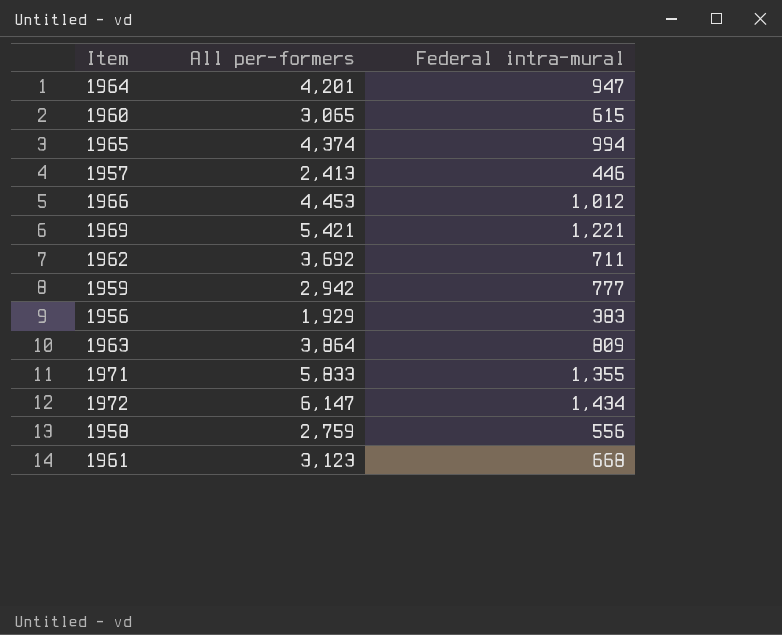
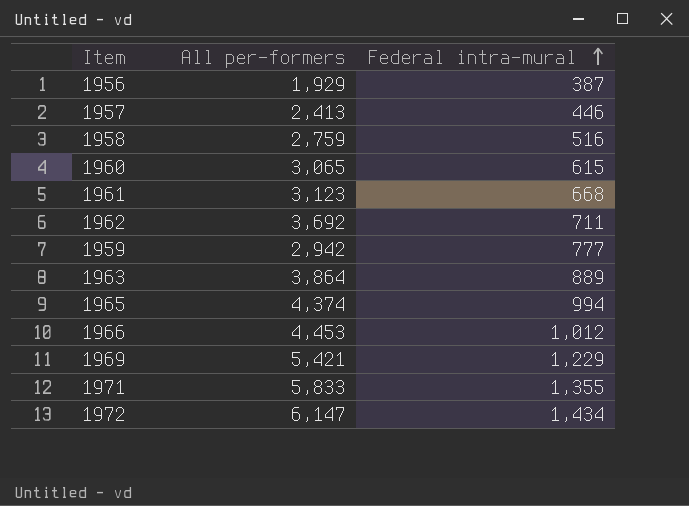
row order: none -> Federal intra-mural ascending
row 1964: 4,201 | 947 -> none
1956 | Federal intra-mural: 383 -> 387
1958 | Federal intra-mural: 556 -> 516
1963 | Federal intra-mural: 809 -> 889
1969 | Federal intra-mural: 1,221 -> 1,229

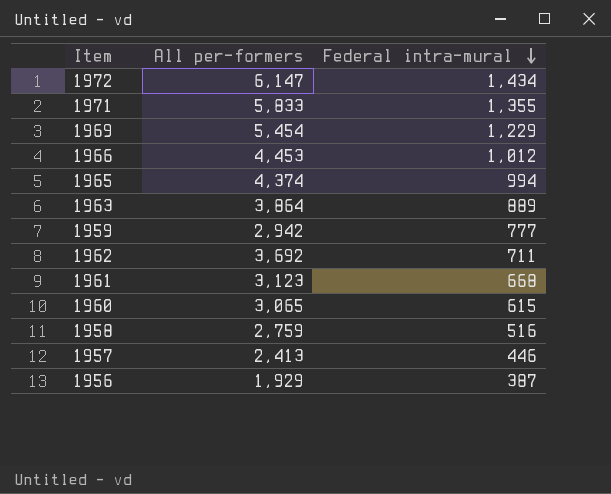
row order: Federal intra-mural ascending -> Federal intra-mural descending
1969 | All per-formers: 5,421 -> 5,454

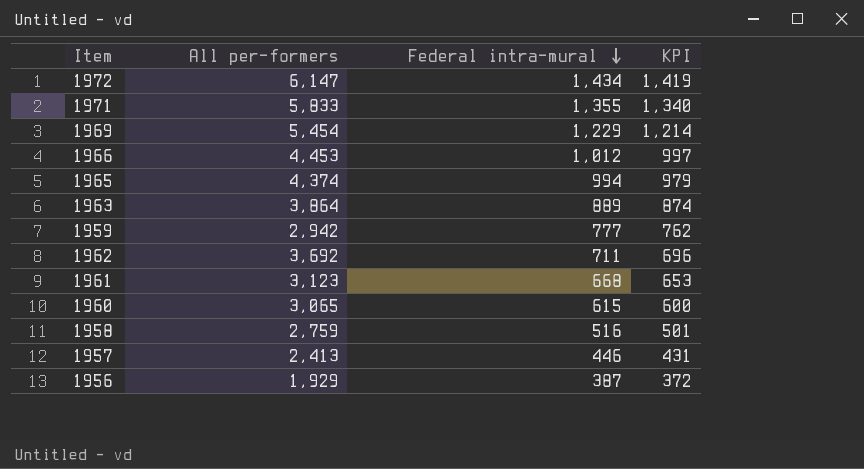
column KPI | formula: none -> [Federal intra-mural] - 15

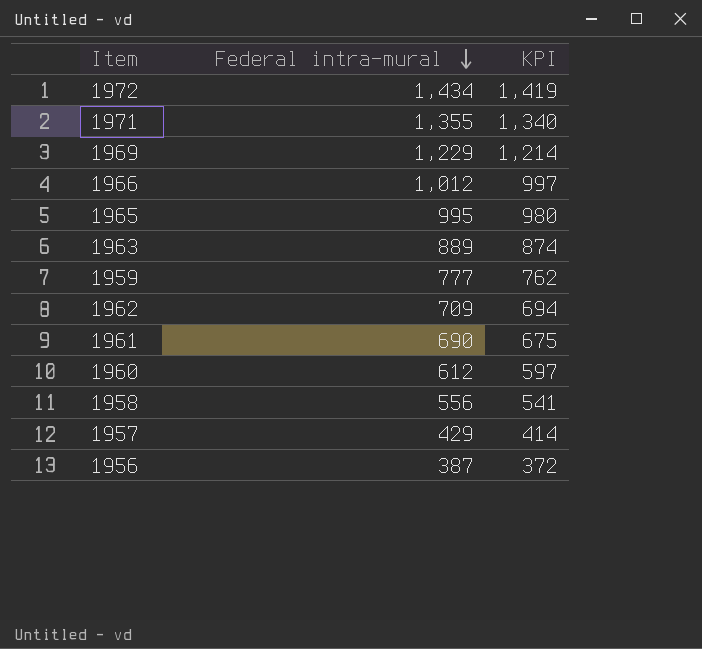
column All per-formers | position: 2 -> none
1965 | Federal intra-mural: 994 -> 995
1965 | KPI: 979 -> 980
1962 | Federal intra-mural: 711 -> 709
1962 | KPI: 696 -> 694
1961 | Federal intra-mural: 668 -> 690
1961 | KPI: 653 -> 675
1960 | Federal intra-mural: 615 -> 612
1960 | KPI: 600 -> 597
1958 | Federal intra-mural: 516 -> 556
1958 | KPI: 501 -> 541
1957 | Federal intra-mural: 446 -> 429
1957 | KPI: 431 -> 414

